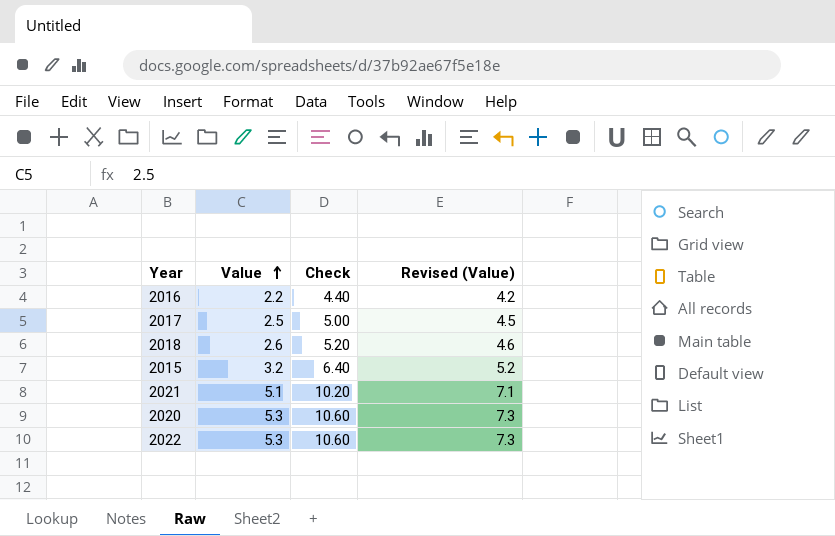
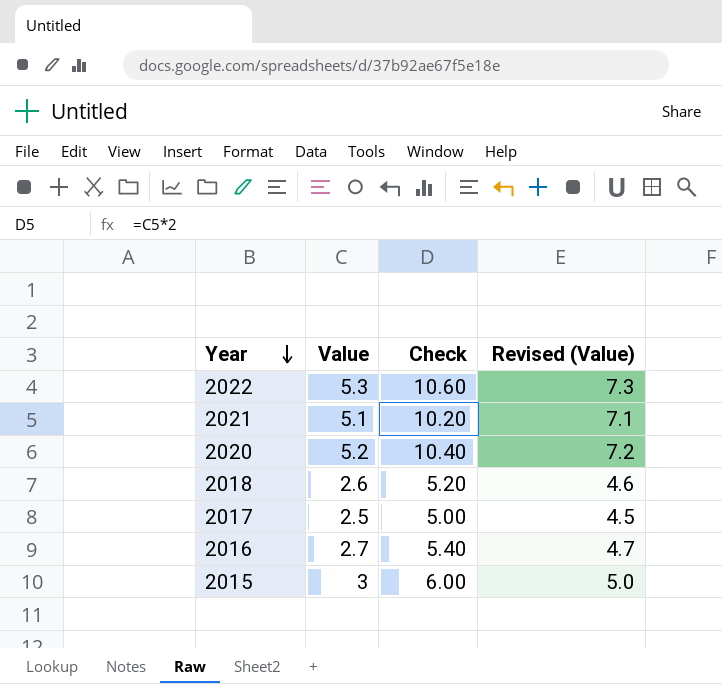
row order: Value ascending -> Year descending
2020 | Value: 5.3 -> 5.2
2020 | Check: 10.60 -> 10.40
2020 | Revised (Value): 7.3 -> 7.2
2016 | Value: 2.2 -> 2.7
2016 | Check: 4.40 -> 5.40
2016 | Revised (Value): 4.2 -> 4.7
2015 | Value: 3.2 -> 3
2015 | Check: 6.40 -> 6.00
2015 | Revised (Value): 5.2 -> 5.0

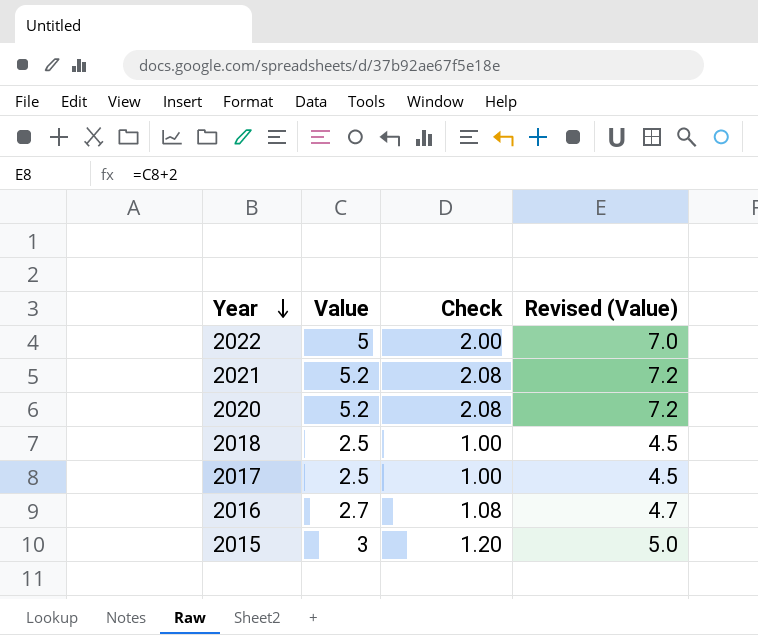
column Check | formula: [Value] * 2 -> [Value] * 0.4
2022 | Value: 5.3 -> 5
2022 | Revised (Value): 7.3 -> 7.0
2021 | Value: 5.1 -> 5.2
2021 | Revised (Value): 7.1 -> 7.2
2018 | Value: 2.6 -> 2.5
2018 | Revised (Value): 4.6 -> 4.5

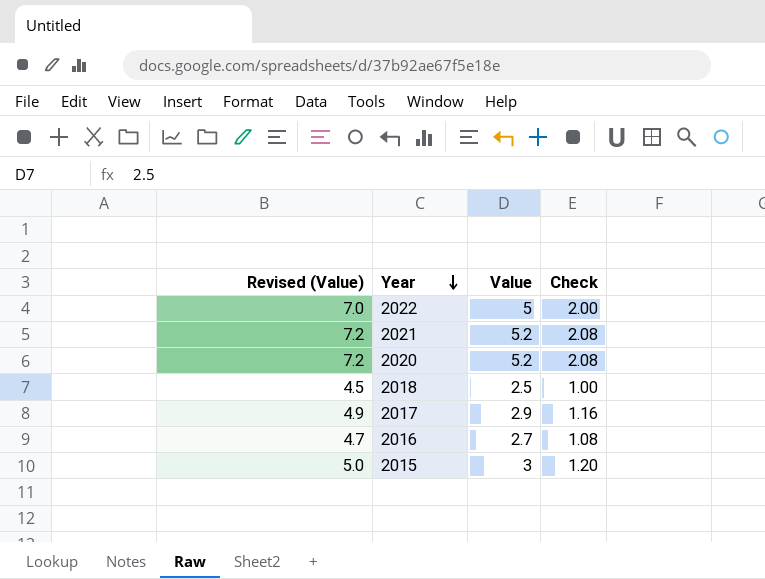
column Revised (Value) | position: 4 -> 1
2017 | Revised (Value): 4.5 -> 4.9
2017 | Value: 2.5 -> 2.9
2017 | Check: 1.00 -> 1.16

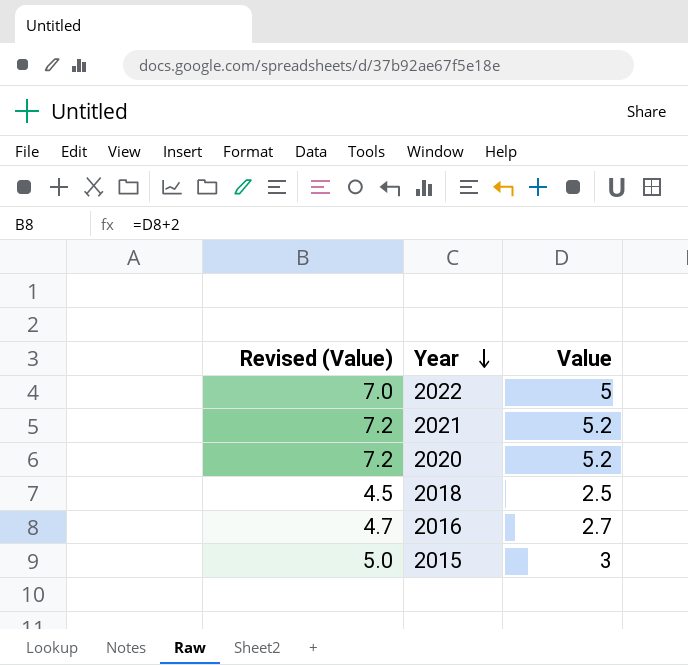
column Check | formula: [Value] * 0.4 -> none
row 2017: 4.9 | 2.9 | 1.16 -> none

